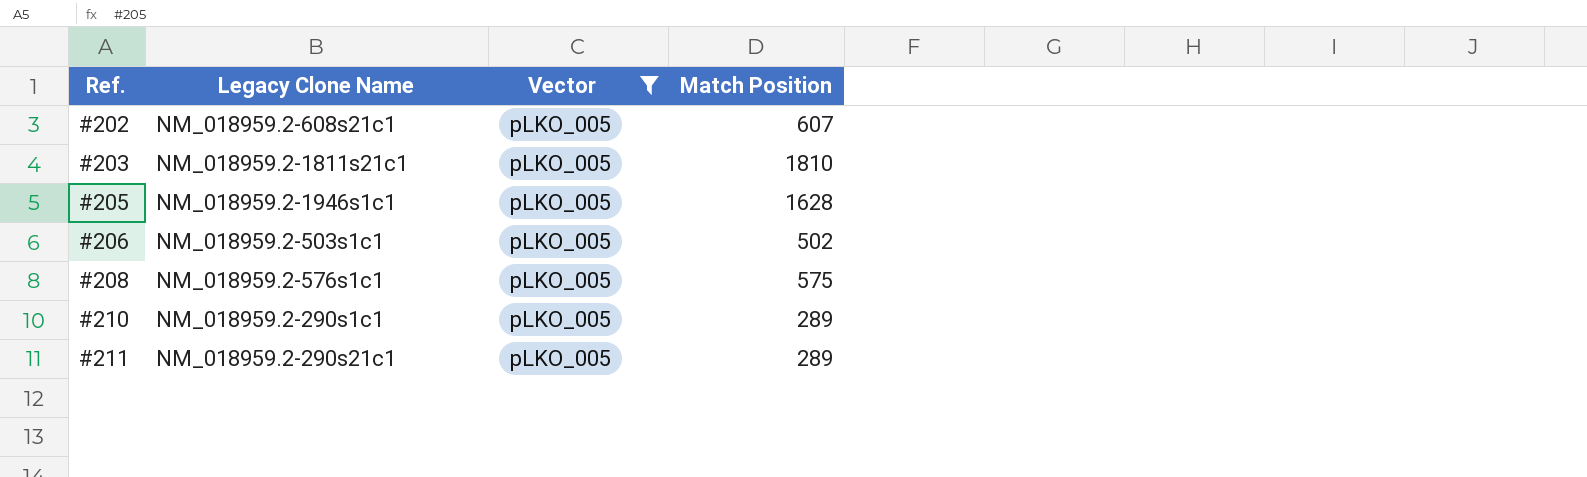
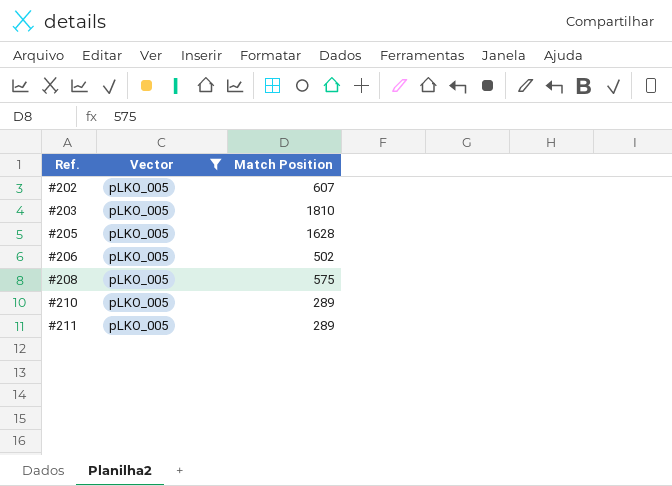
column Legacy Clone Name | position: 2 -> none

